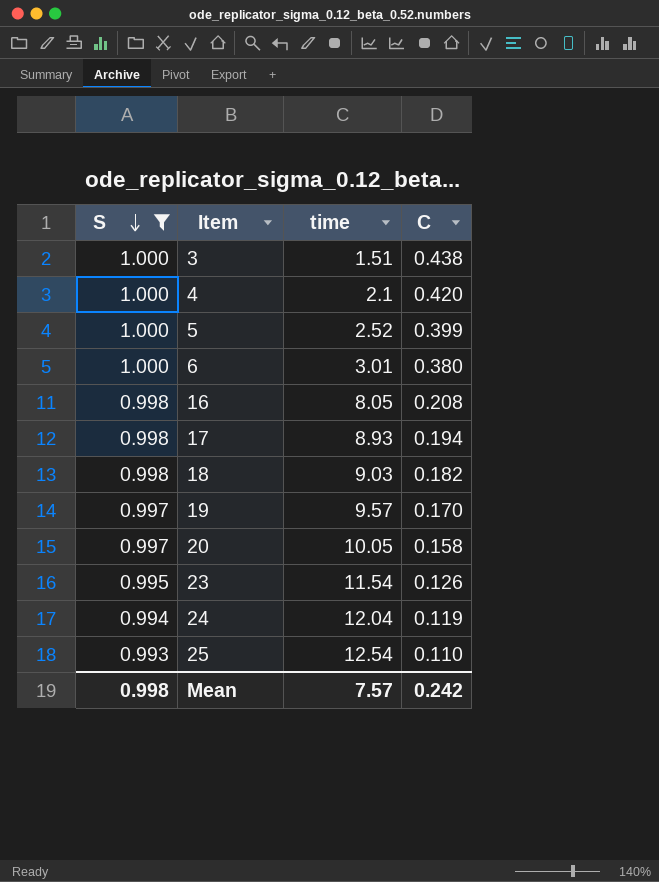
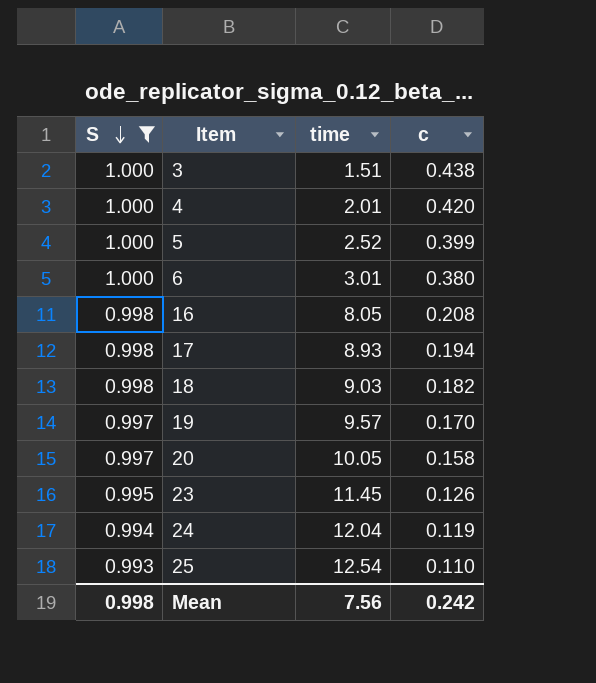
column name: C -> c
4 | time: 2.1 -> 2.01
23 | time: 11.54 -> 11.45
Mean | time: 7.57 -> 7.56

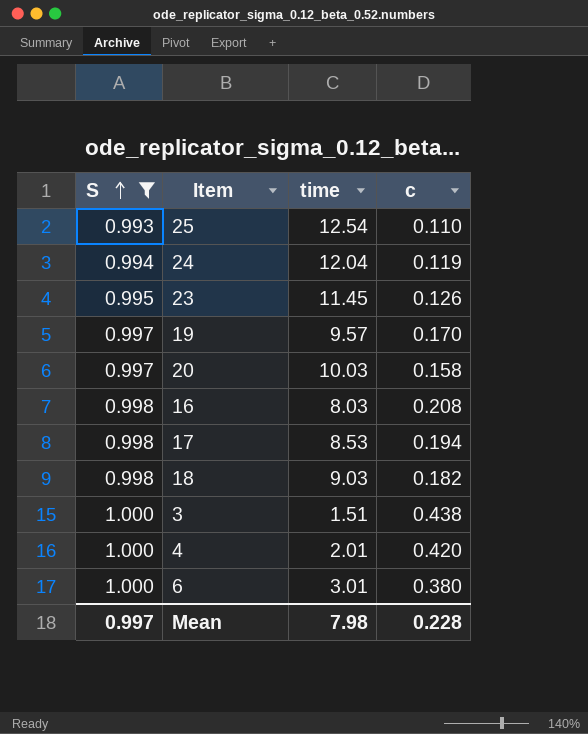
row order: S descending -> S ascending
row 5: 1.000 | 2.52 | 0.399 -> none
20 | time: 10.05 -> 10.03
16 | time: 8.05 -> 8.03
17 | time: 8.93 -> 8.53
Mean | S: 0.998 -> 0.997
Mean | time: 7.56 -> 7.98
Mean | c: 0.242 -> 0.228

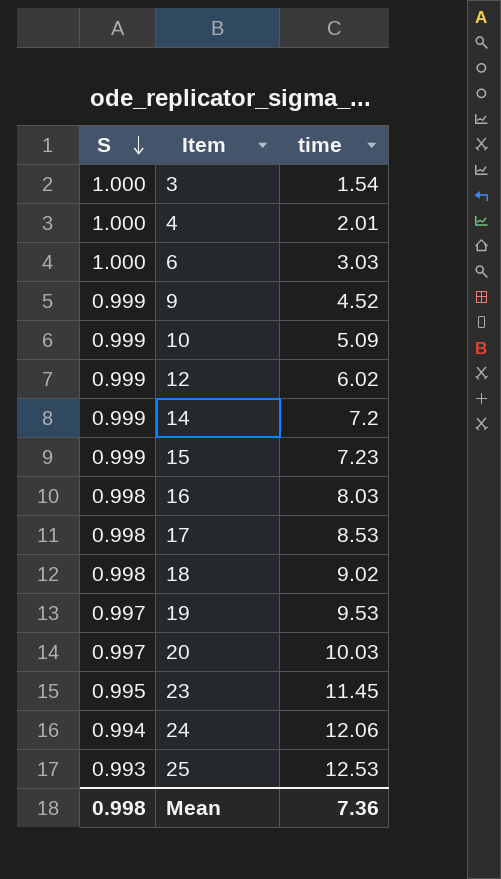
filter: S != 0.999 -> none
row order: S ascending -> S descending
column c | position: 4 -> none
3 | time: 1.51 -> 1.54
6 | time: 3.01 -> 3.03
18 | time: 9.03 -> 9.02
19 | time: 9.57 -> 9.53
24 | time: 12.04 -> 12.06
25 | time: 12.54 -> 12.53
Mean | S: 0.997 -> 0.998
Mean | time: 7.98 -> 7.36

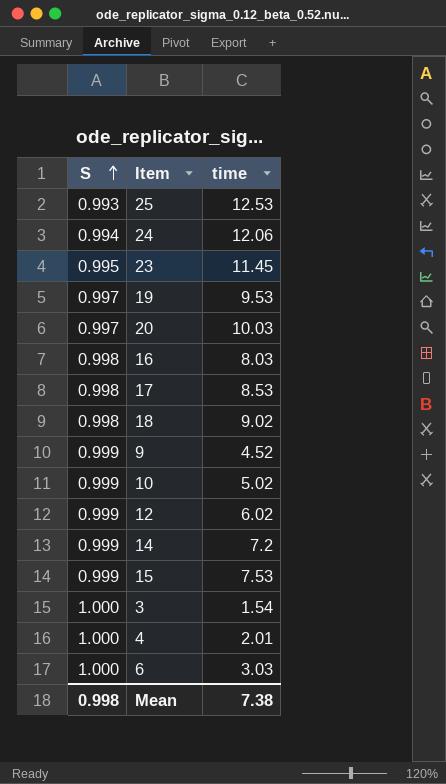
row order: S descending -> S ascending
10 | time: 5.09 -> 5.02
15 | time: 7.23 -> 7.53
Mean | time: 7.36 -> 7.38

